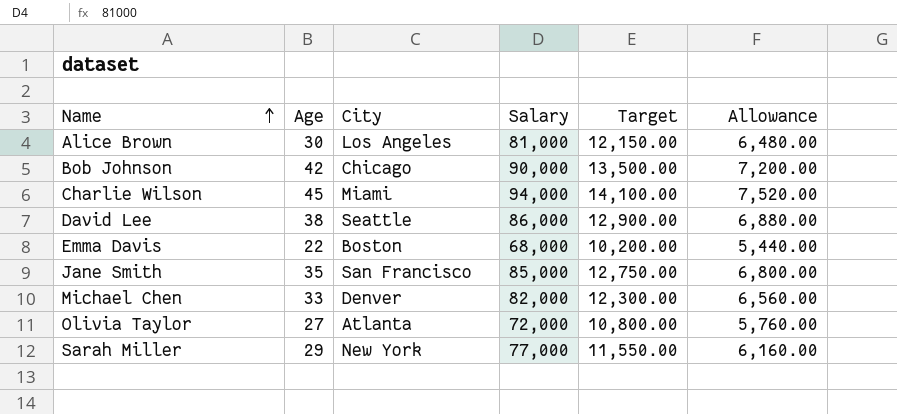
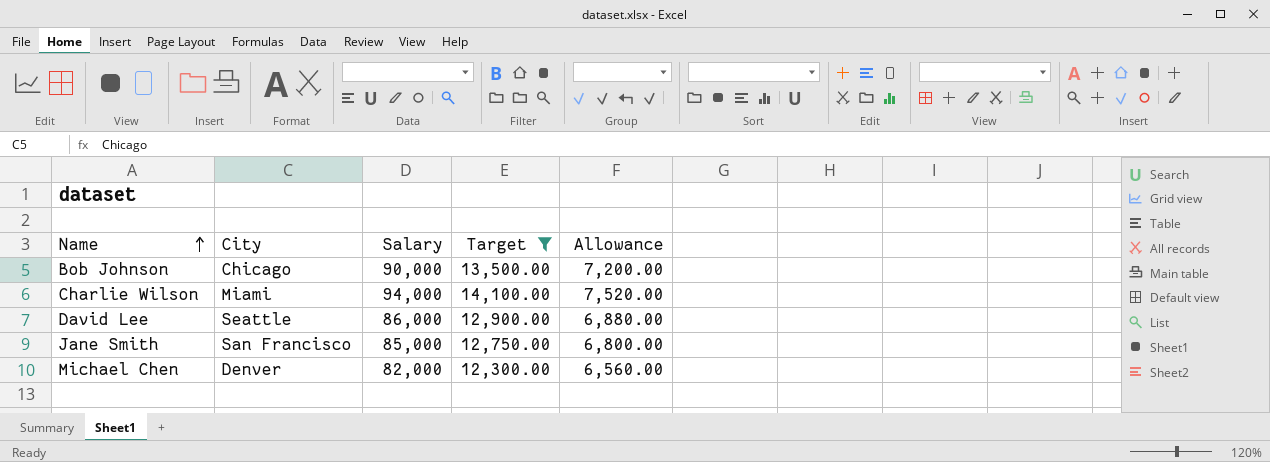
filter: none -> Target >= 12,300.00
column Age | position: 2 -> none

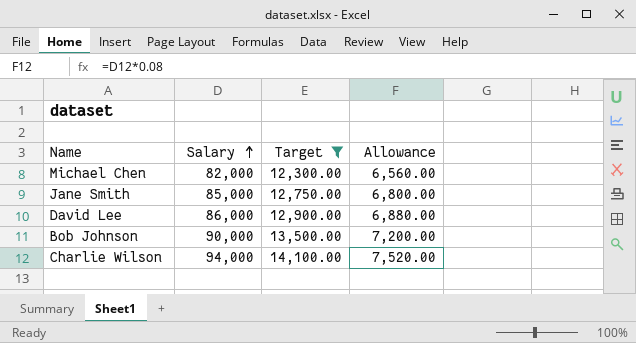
row order: Name ascending -> Salary ascending
column City | position: 2 -> none

